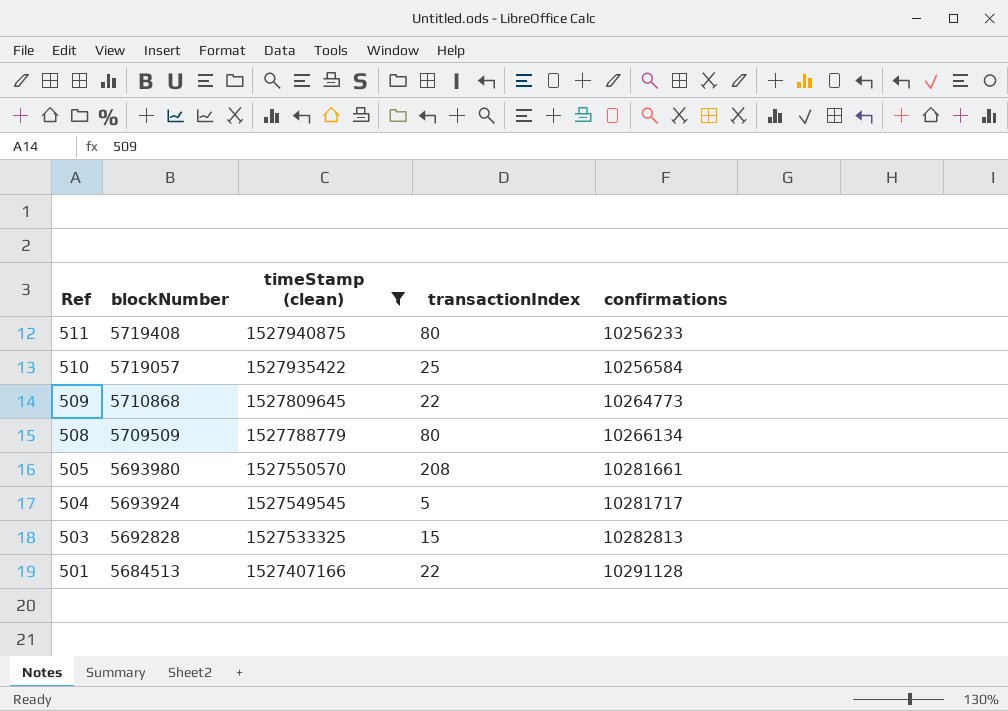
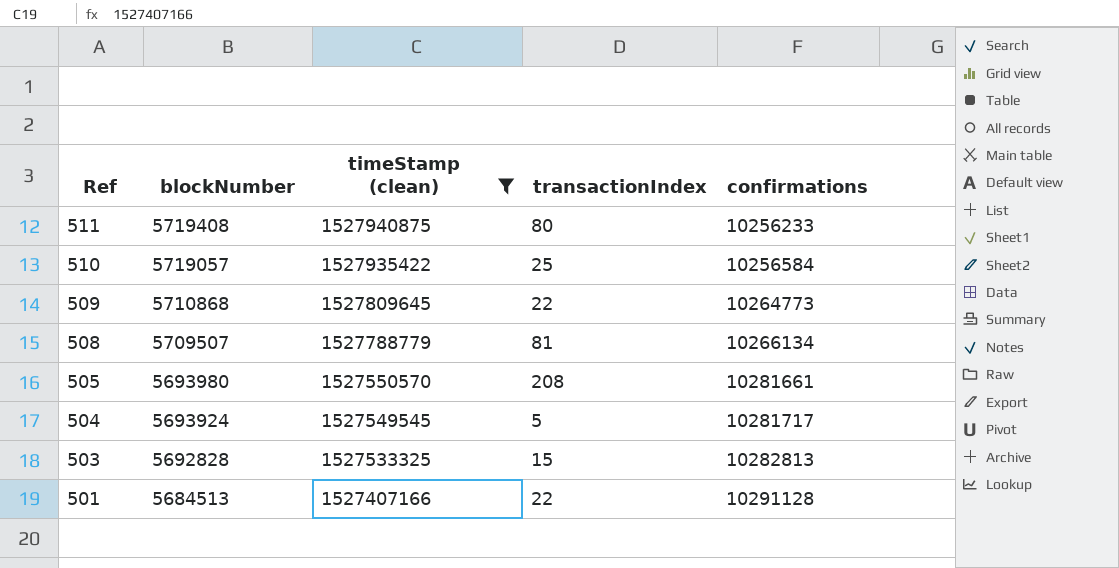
508 | blockNumber: 5709509 -> 5709507
508 | transactionIndex: 80 -> 81

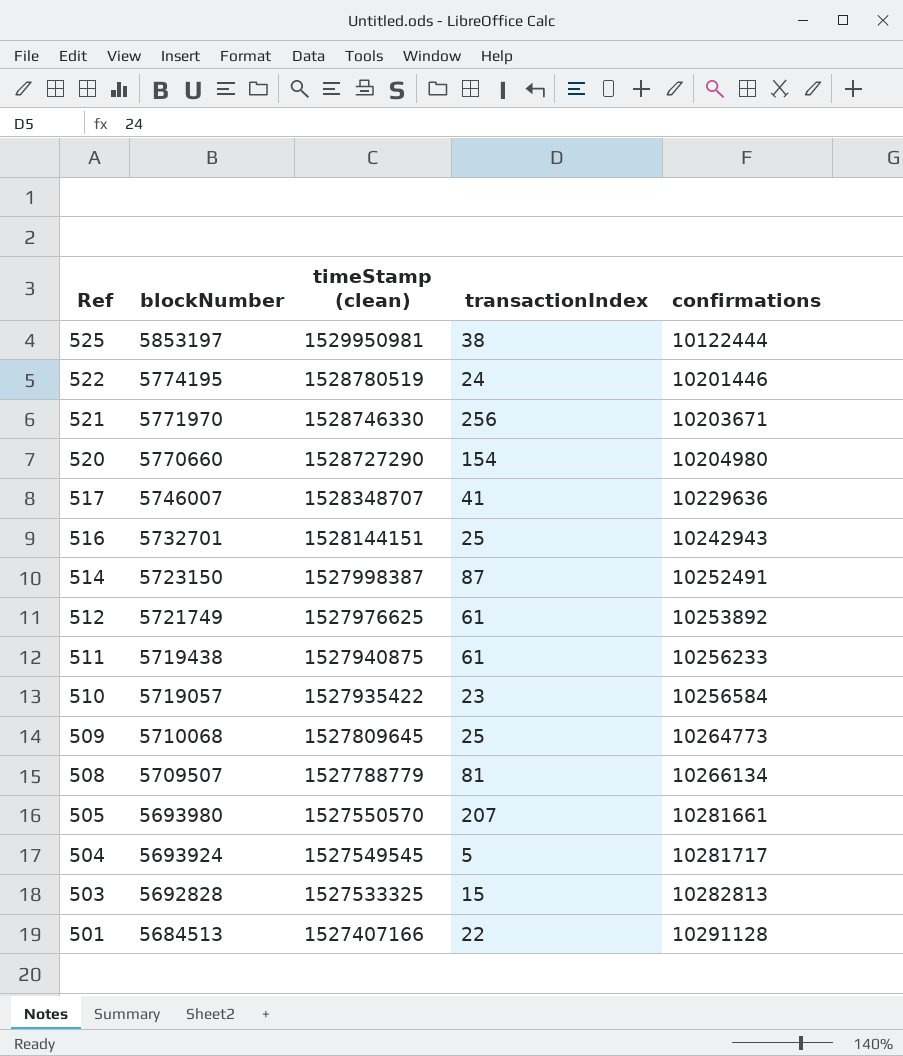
filter: timeStamp (clean) <= 1527940875 -> none
511 | blockNumber: 5719408 -> 5719438
511 | transactionIndex: 80 -> 61
510 | transactionIndex: 25 -> 23
509 | blockNumber: 5710868 -> 5710068
509 | transactionIndex: 22 -> 25
505 | transactionIndex: 208 -> 207

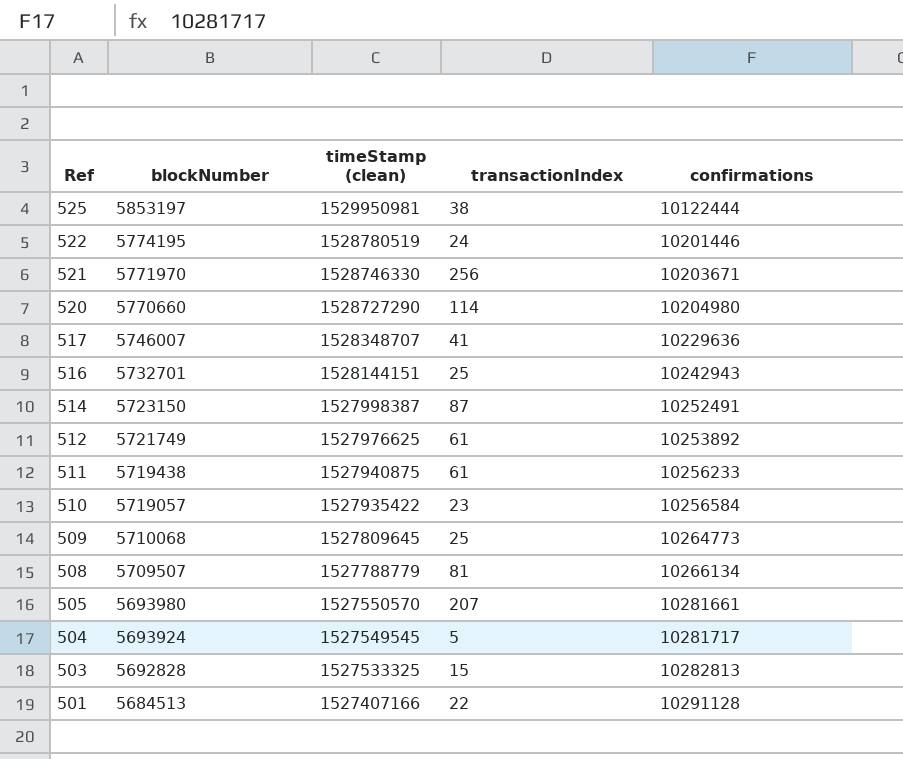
520 | transactionIndex: 154 -> 114

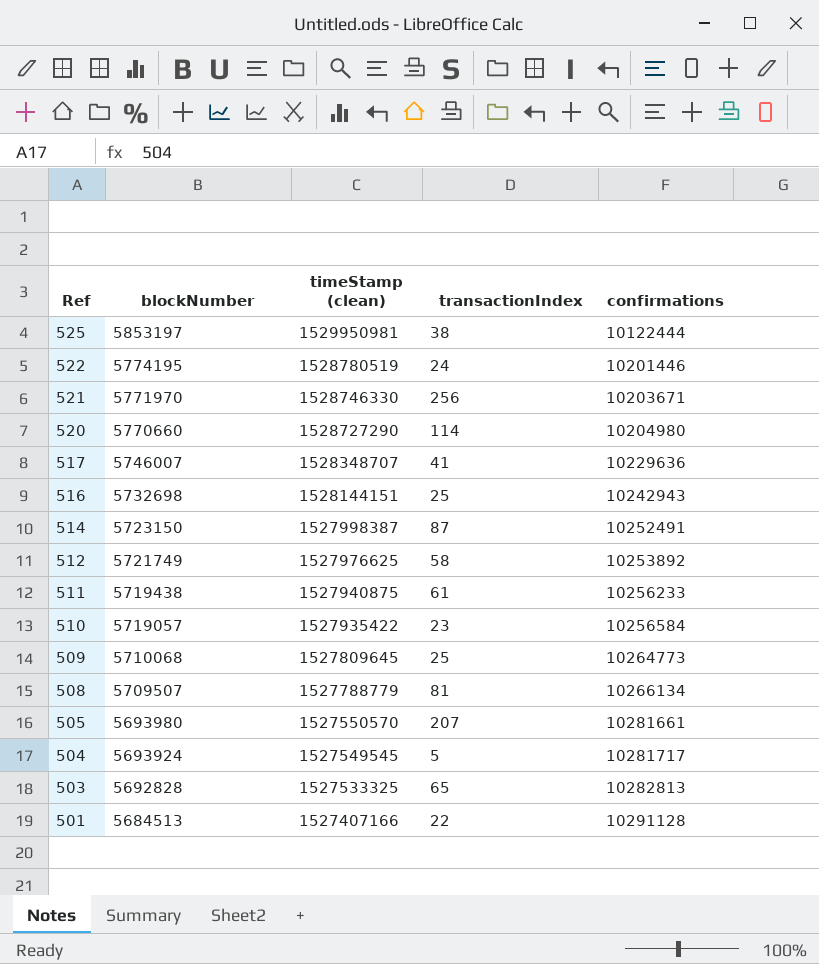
516 | blockNumber: 5732701 -> 5732698
512 | transactionIndex: 61 -> 58
503 | transactionIndex: 15 -> 65

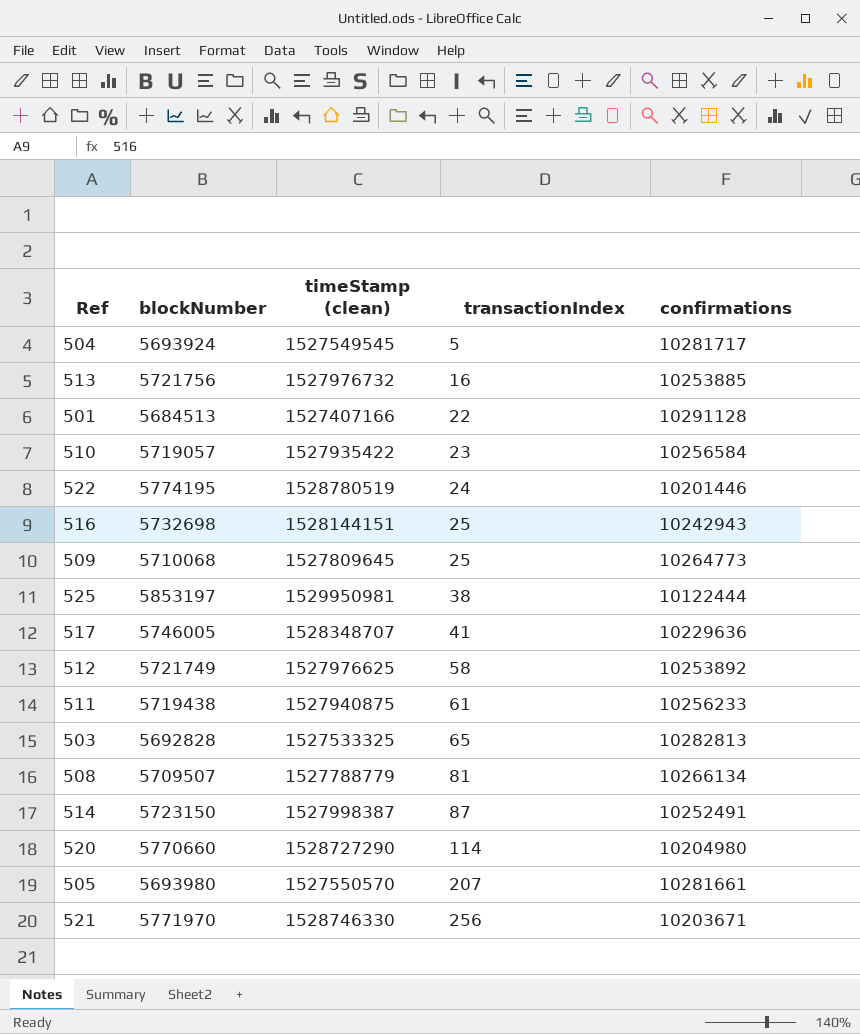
row order: Ref descending -> transactionIndex ascending
row 513: none -> 5721756 | 1527976732 | 16 | 10253885
517 | blockNumber: 5746007 -> 5746005

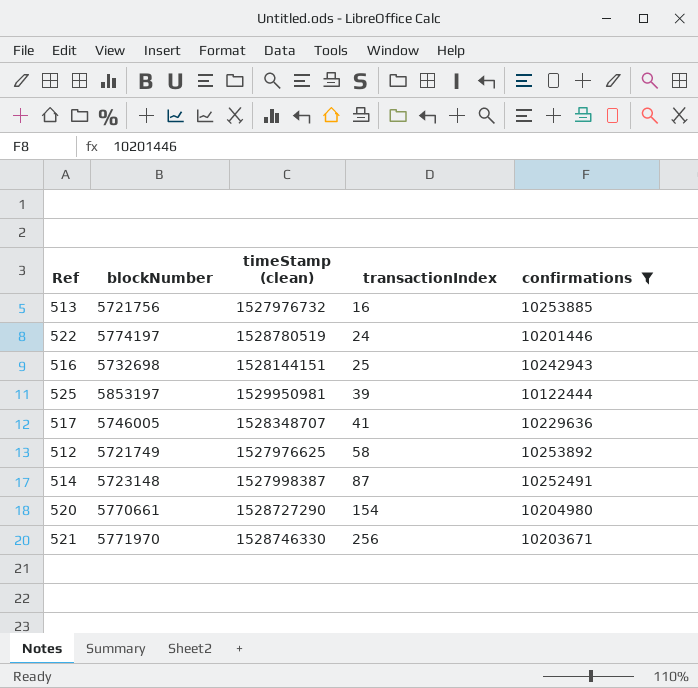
filter: none -> confirmations <= 10253892
522 | blockNumber: 5774195 -> 5774197
525 | transactionIndex: 38 -> 39
514 | blockNumber: 5723150 -> 5723148
520 | blockNumber: 5770660 -> 5770661
520 | transactionIndex: 114 -> 154

